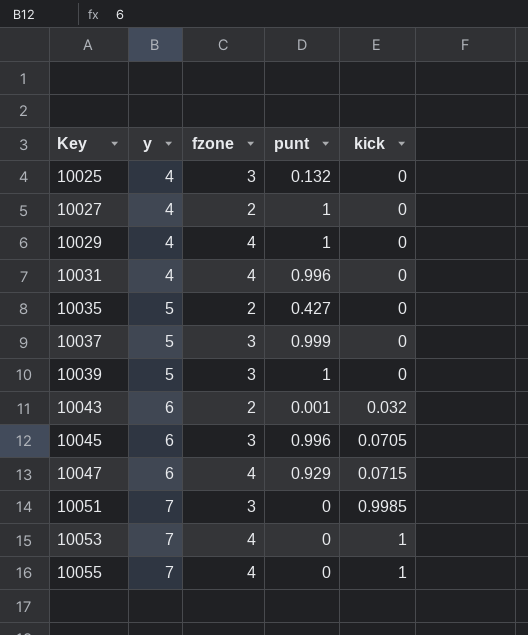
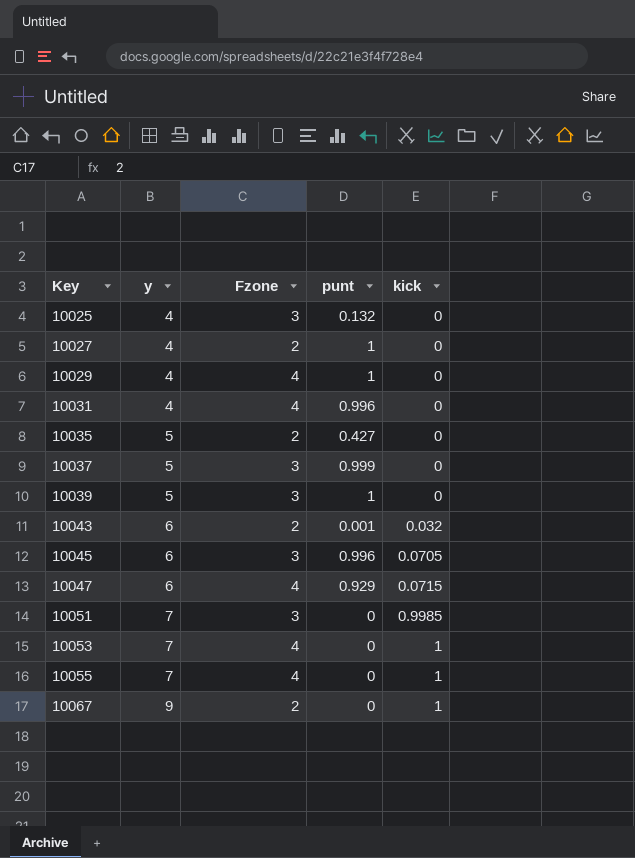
column name: fzone -> Fzone
row 10067: none -> 9 | 2 | 0 | 1

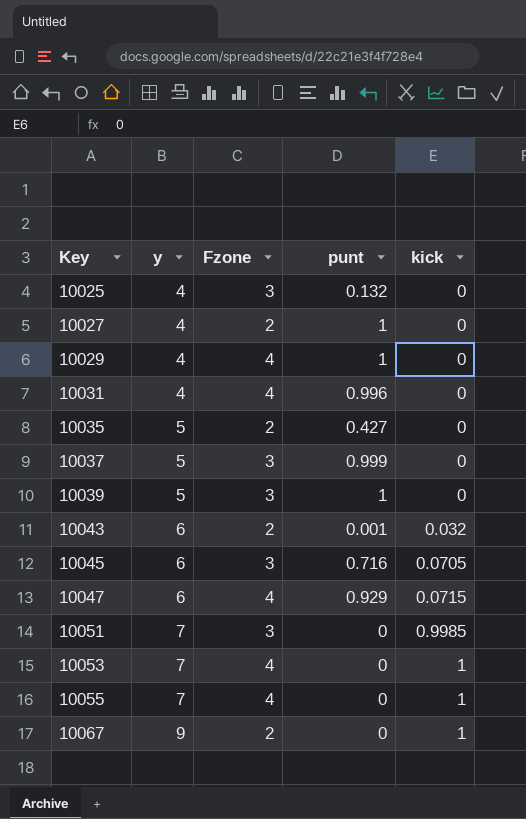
10045 | punt: 0.996 -> 0.716

